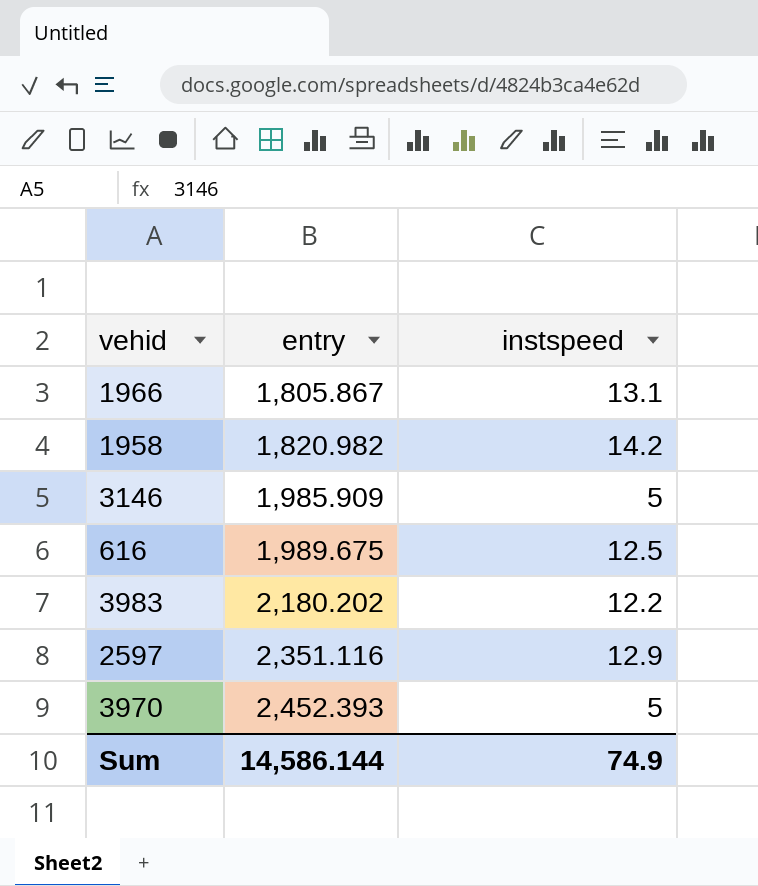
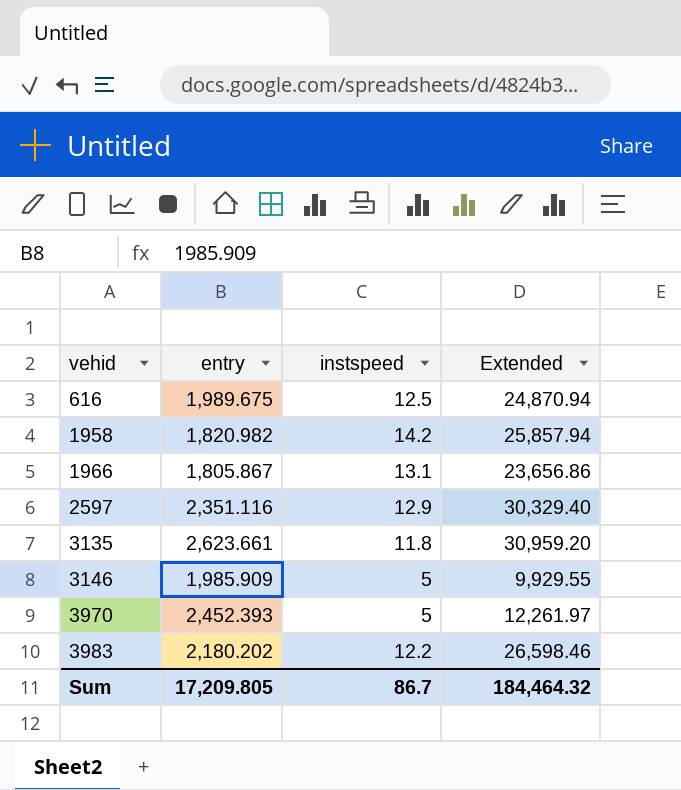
row order: entry ascending -> vehid ascending
column Extended | formula: none -> [entry] * [instspeed]
row 3135: none -> 2,623.661 | 11.8 | 30,959.20
Sum | entry: 14,586.144 -> 17,209.805
Sum | instspeed: 74.9 -> 86.7

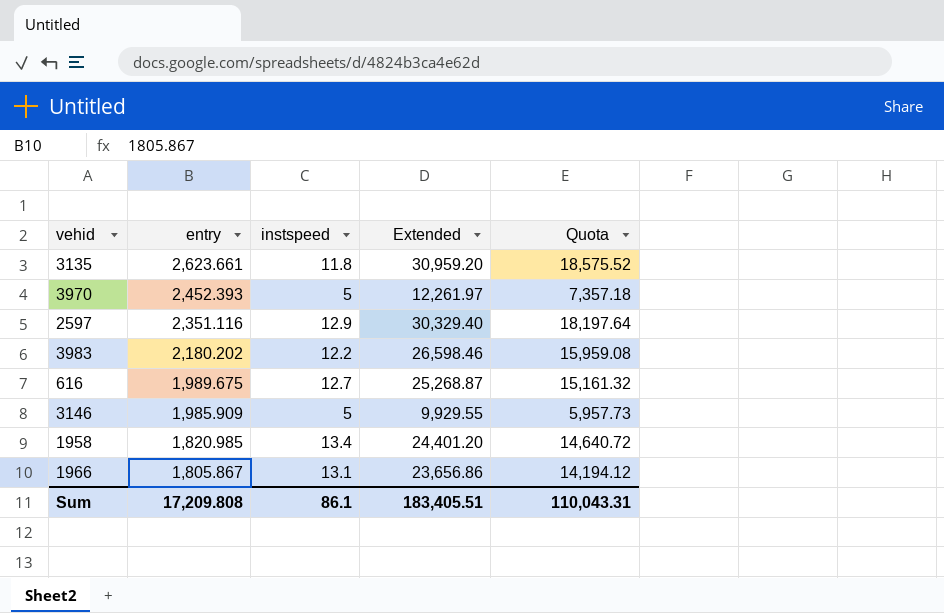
row order: vehid ascending -> entry descending
column Quota | formula: none -> [Extended] * 0.6
616 | instspeed: 12.5 -> 12.7
616 | Extended: 24,870.94 -> 25,268.87
1958 | entry: 1,820.982 -> 1,820.985
1958 | instspeed: 14.2 -> 13.4
1958 | Extended: 25,857.94 -> 24,401.20
Sum | entry: 17,209.805 -> 17,209.808
Sum | instspeed: 86.7 -> 86.1
Sum | Extended: 184,464.32 -> 183,405.51

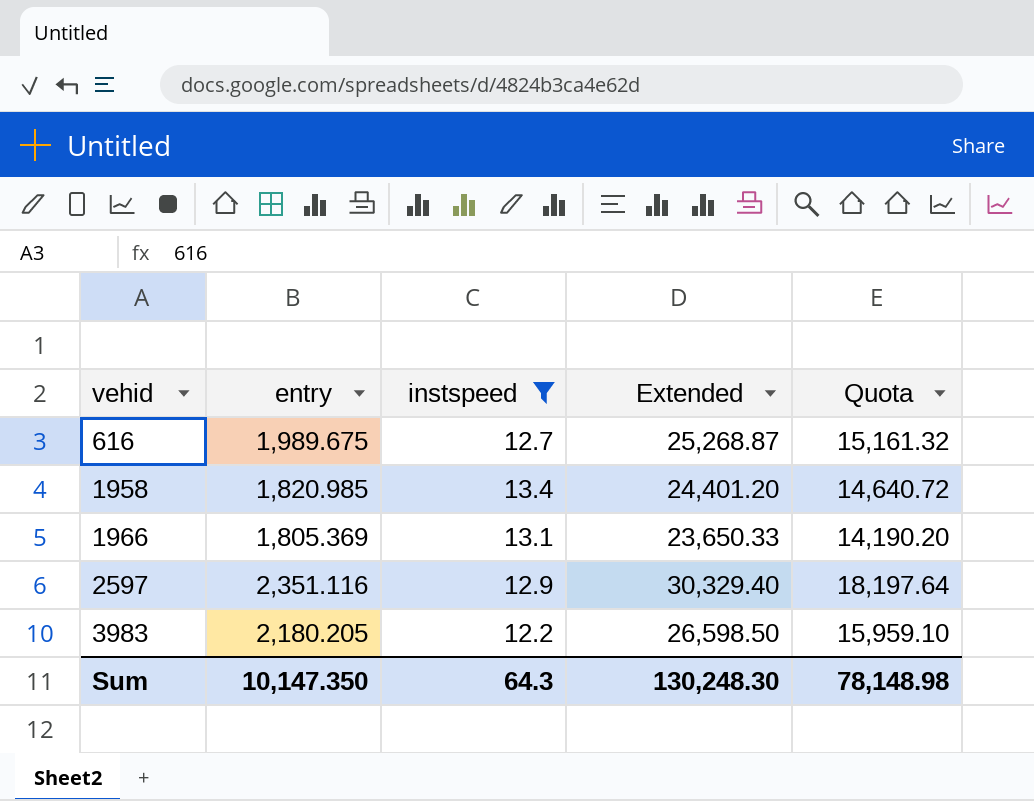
filter: none -> instspeed >= 12.2
row order: entry descending -> vehid ascending
1966 | entry: 1,805.867 -> 1,805.369
1966 | Extended: 23,656.86 -> 23,650.33
1966 | Quota: 14,194.12 -> 14,190.20
3983 | entry: 2,180.202 -> 2,180.205
3983 | Extended: 26,598.46 -> 26,598.50
3983 | Quota: 15,959.08 -> 15,959.10
Sum | entry: 17,209.808 -> 10,147.350
Sum | instspeed: 86.1 -> 64.3
Sum | Extended: 183,405.51 -> 130,248.30
Sum | Quota: 110,043.31 -> 78,148.98

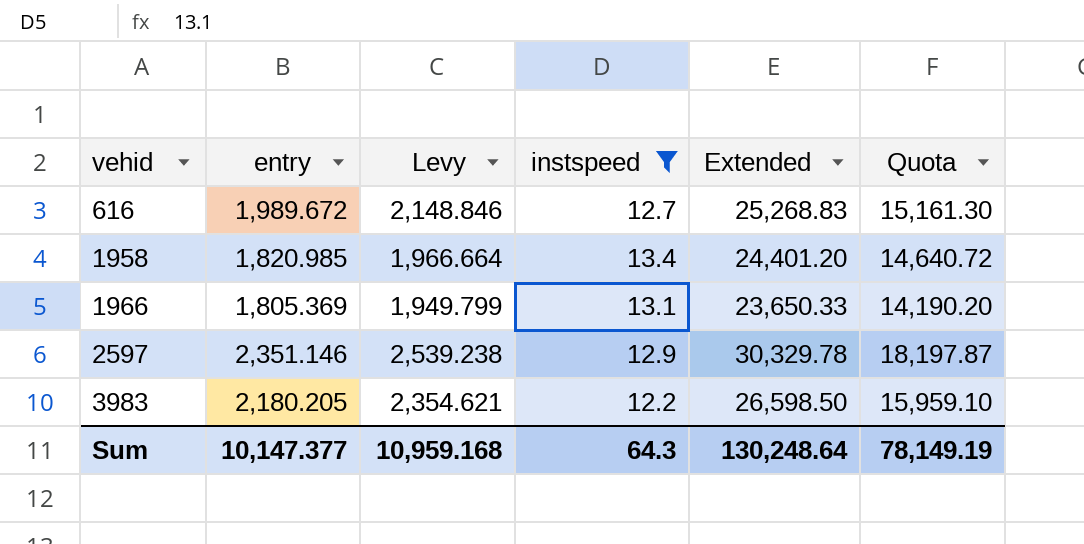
column Levy | formula: none -> [entry] * 1.08
616 | entry: 1,989.675 -> 1,989.672
616 | Extended: 25,268.87 -> 25,268.83
616 | Quota: 15,161.32 -> 15,161.30
2597 | entry: 2,351.116 -> 2,351.146
2597 | Extended: 30,329.40 -> 30,329.78
2597 | Quota: 18,197.64 -> 18,197.87
Sum | entry: 10,147.350 -> 10,147.377
Sum | Extended: 130,248.30 -> 130,248.64
Sum | Quota: 78,148.98 -> 78,149.19

